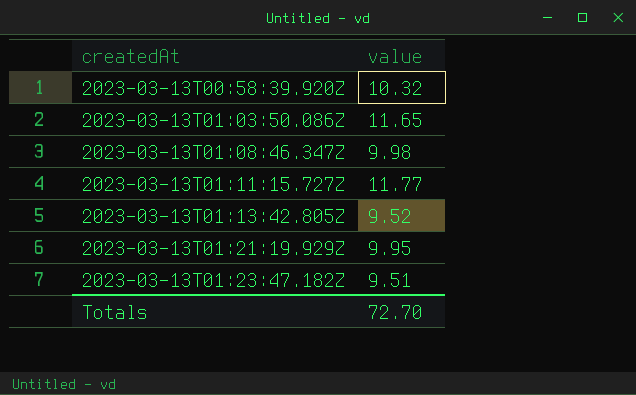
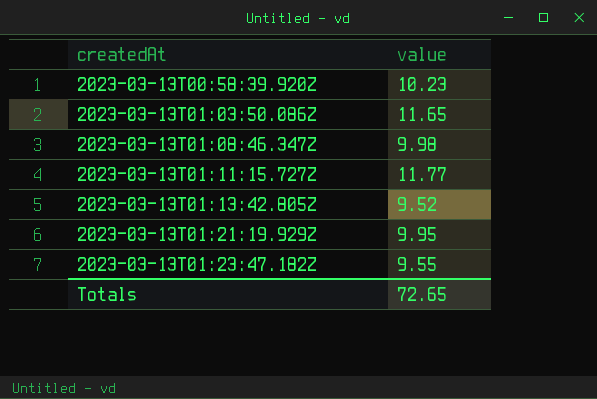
2023-03-13T00:58:39.920Z | value: 10.32 -> 10.23
2023-03-13T01:23:47.182Z | value: 9.51 -> 9.55
Totals | value: 72.70 -> 72.65

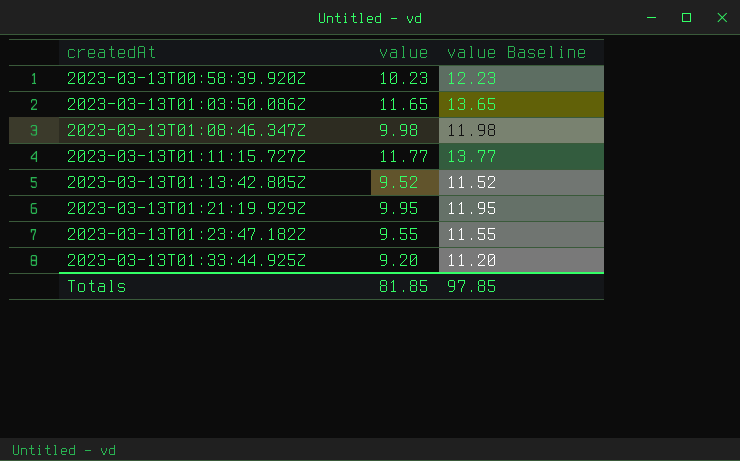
column value Baseline | formula: none -> [value] + 2
row 2023-03-13T01:33:44.925Z: none -> 9.20 | 11.20
Totals | value: 72.65 -> 81.85

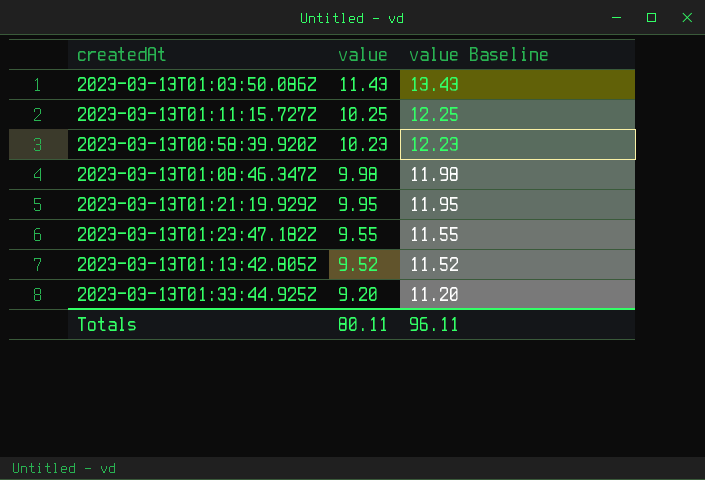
row order: createdAt ascending -> value descending
2023-03-13T01:03:50.086Z | value: 11.65 -> 11.43
2023-03-13T01:03:50.086Z | value Baseline: 13.65 -> 13.43
2023-03-13T01:11:15.727Z | value: 11.77 -> 10.25
2023-03-13T01:11:15.727Z | value Baseline: 13.77 -> 12.25
Totals | value: 81.85 -> 80.11
Totals | value Baseline: 97.85 -> 96.11

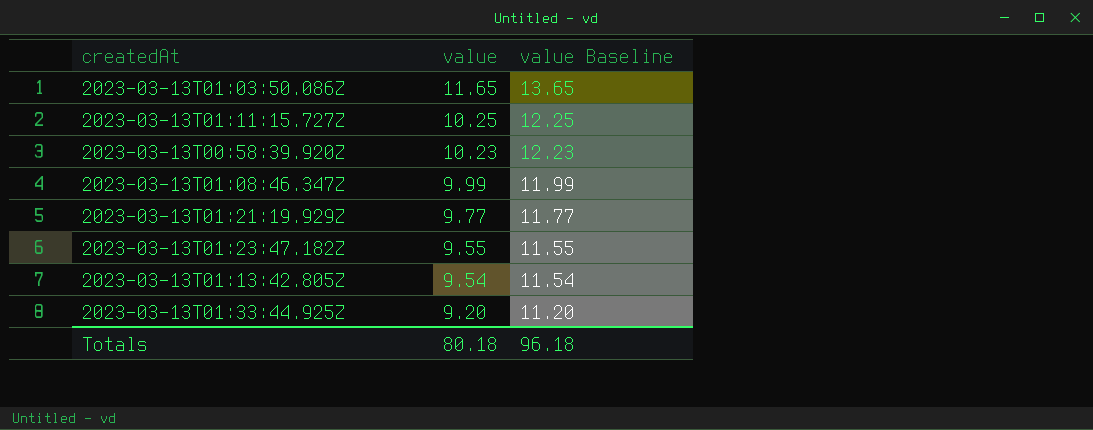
2023-03-13T01:03:50.086Z | value: 11.43 -> 11.65
2023-03-13T01:03:50.086Z | value Baseline: 13.43 -> 13.65
2023-03-13T01:08:46.347Z | value: 9.98 -> 9.99
2023-03-13T01:08:46.347Z | value Baseline: 11.98 -> 11.99
2023-03-13T01:21:19.929Z | value: 9.95 -> 9.77
2023-03-13T01:21:19.929Z | value Baseline: 11.95 -> 11.77
2023-03-13T01:13:42.805Z | value: 9.52 -> 9.54
2023-03-13T01:13:42.805Z | value Baseline: 11.52 -> 11.54
Totals | value: 80.11 -> 80.18
Totals | value Baseline: 96.11 -> 96.18

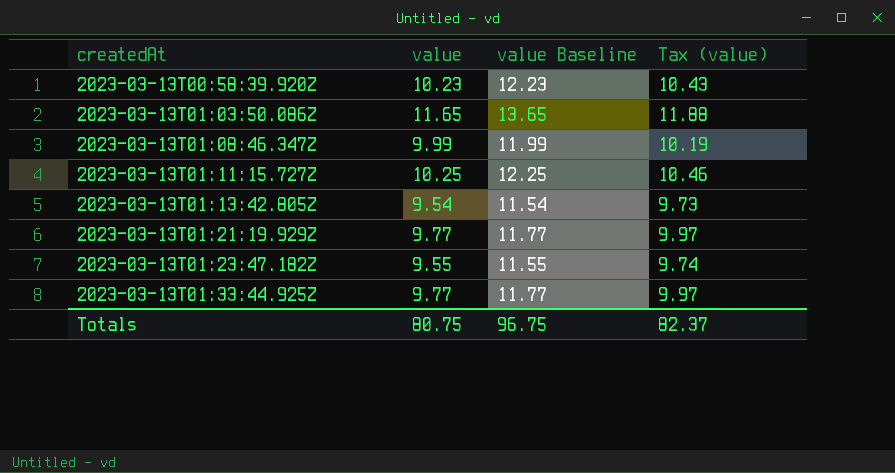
row order: value descending -> createdAt ascending
column Tax (value) | formula: none -> [value] * 1.02
2023-03-13T01:33:44.925Z | value: 9.20 -> 9.77
2023-03-13T01:33:44.925Z | value Baseline: 11.20 -> 11.77
Totals | value: 80.18 -> 80.75
Totals | value Baseline: 96.18 -> 96.75

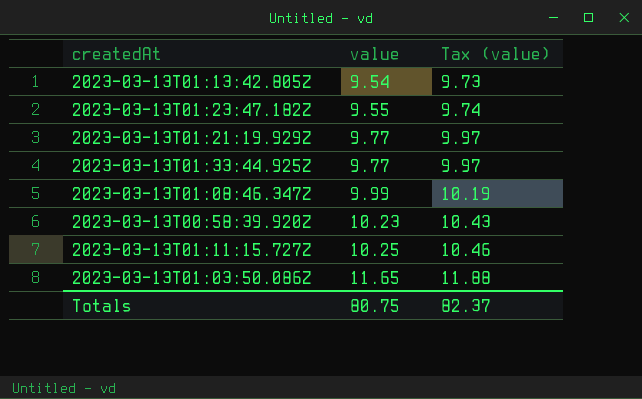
row order: createdAt ascending -> value ascending
column value Baseline | formula: [value] + 2 -> none

